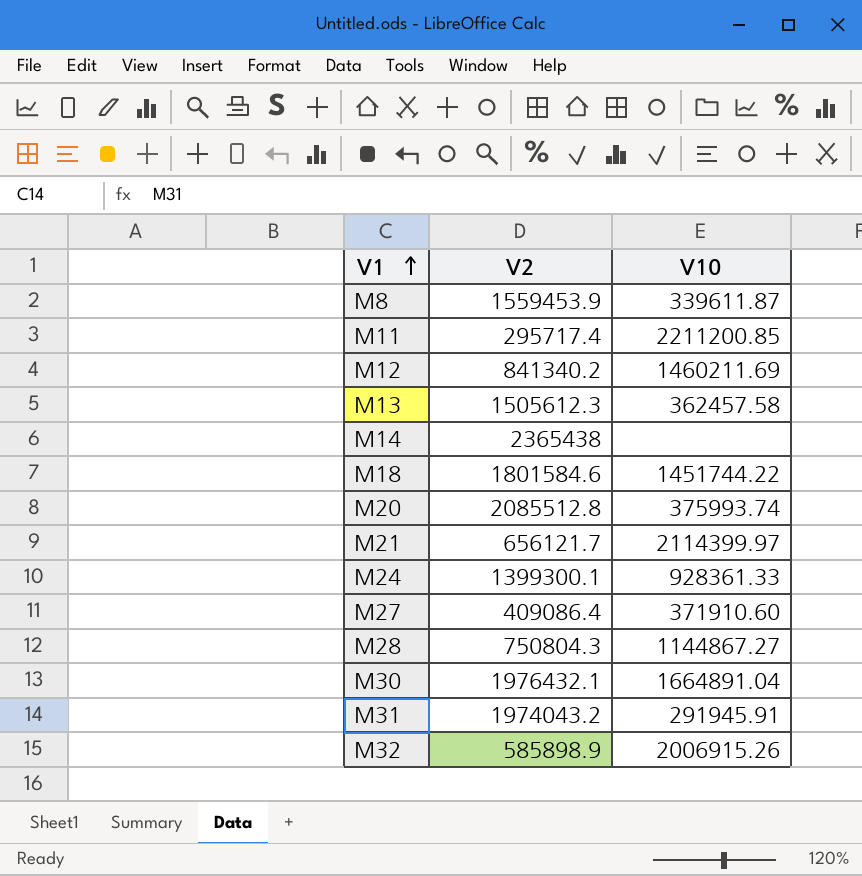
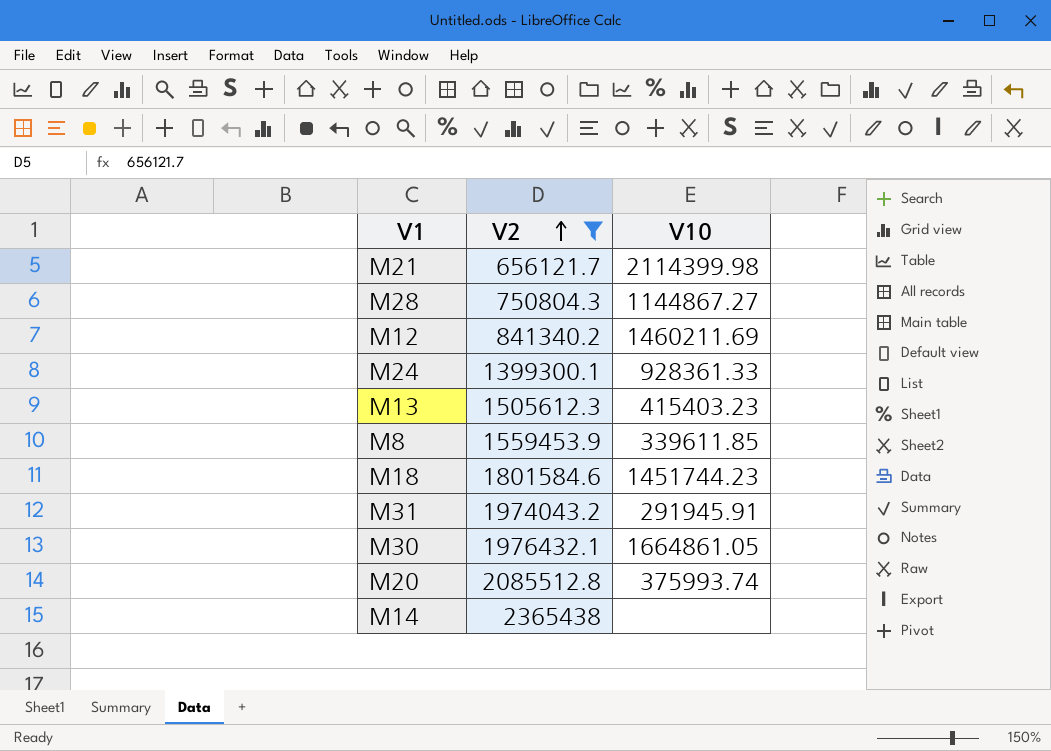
filter: none -> V2 >= 656121.7
row order: V1 ascending -> V2 ascending
M21 | V10: 2114399.97 -> 2114399.98
M13 | V10: 362457.58 -> 415403.23
M8 | V10: 339611.87 -> 339611.85
M18 | V10: 1451744.22 -> 1451744.23
M30 | V10: 1664891.04 -> 1664861.05

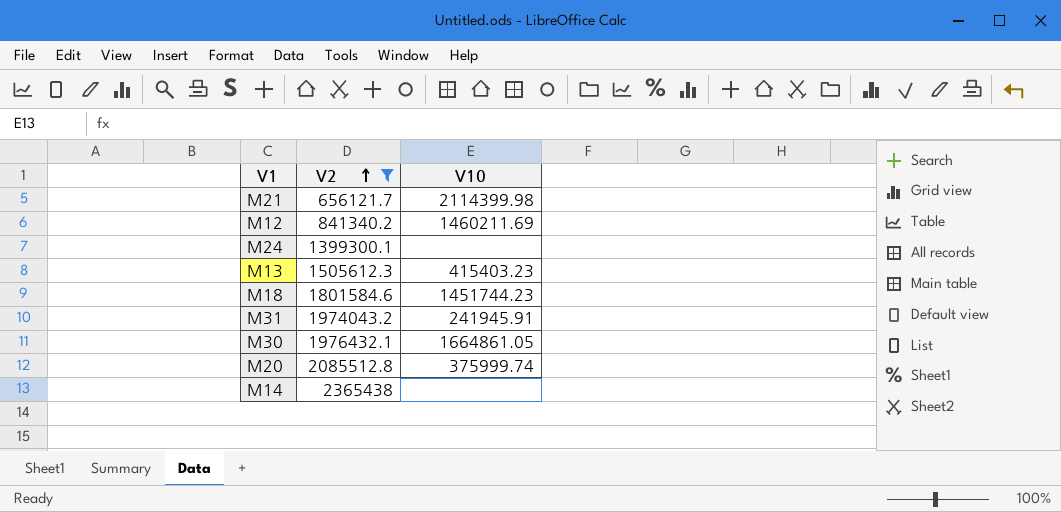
row M28: 750804.3 | 1144867.27 -> none
row M8: 1559453.9 | 339611.85 -> none
M24 | V10: 928361.33 -> none
M31 | V10: 291945.91 -> 241945.91
M20 | V10: 375993.74 -> 375999.74

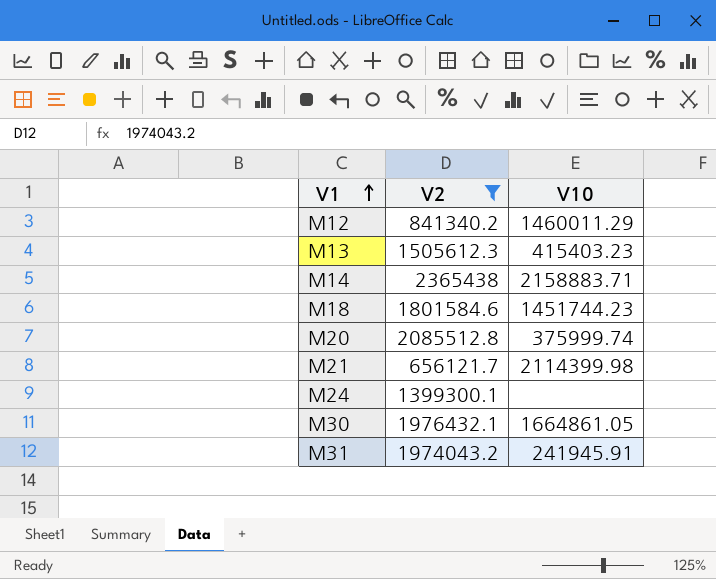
row order: V2 ascending -> V1 ascending
M12 | V10: 1460211.69 -> 1460011.29
M14 | V10: none -> 2158883.71

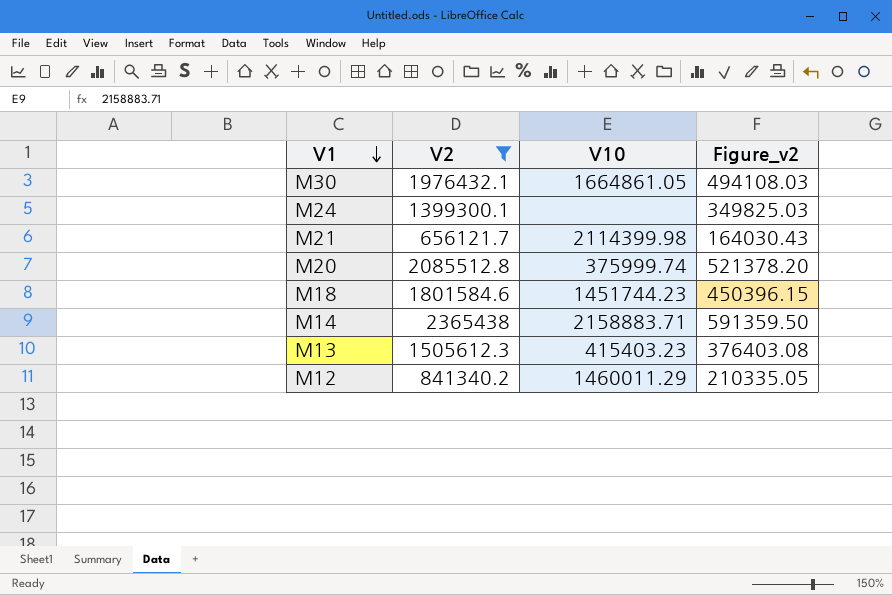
row order: V1 ascending -> V1 descending
column Figure_v2 | formula: none -> [V2] * 0.25
row M31: 1974043.2 | 241945.91 -> none

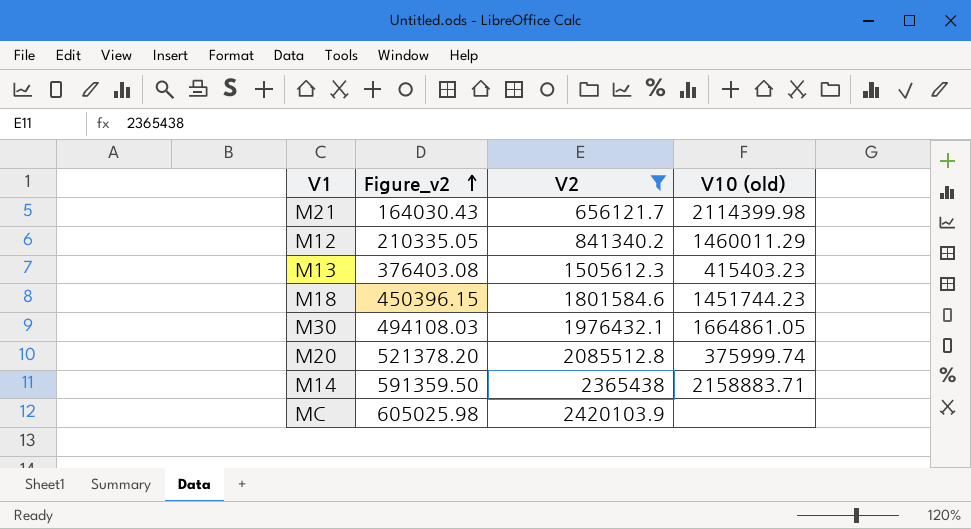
row order: V1 descending -> Figure_v2 ascending
column Figure_v2 | position: 4 -> 2
column name: V10 -> V10 (old)
row M24: 1399300.1 | none | 349825.03 -> none
row MC: none -> 605025.98 | 2420103.9 | none

